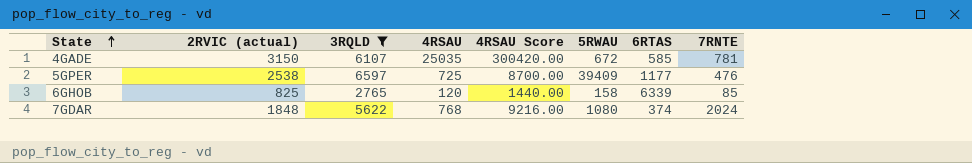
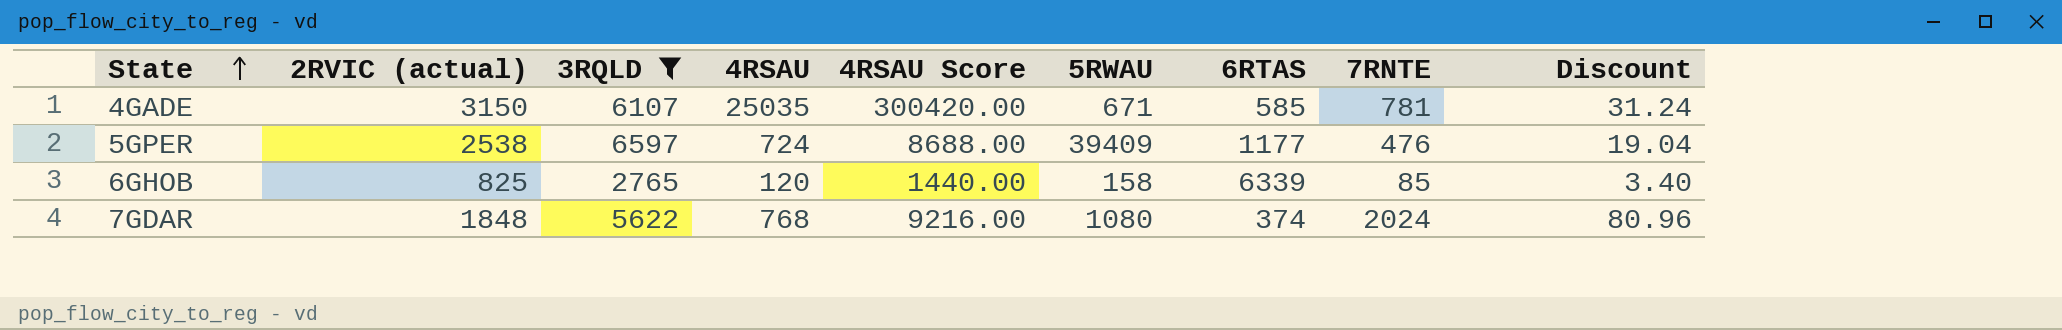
column Discount | formula: none -> [7RNTE] * 0.04
4GADE | 5RWAU: 672 -> 671
5GPER | 4RSAU: 725 -> 724
5GPER | 4RSAU Score: 8700.00 -> 8688.00

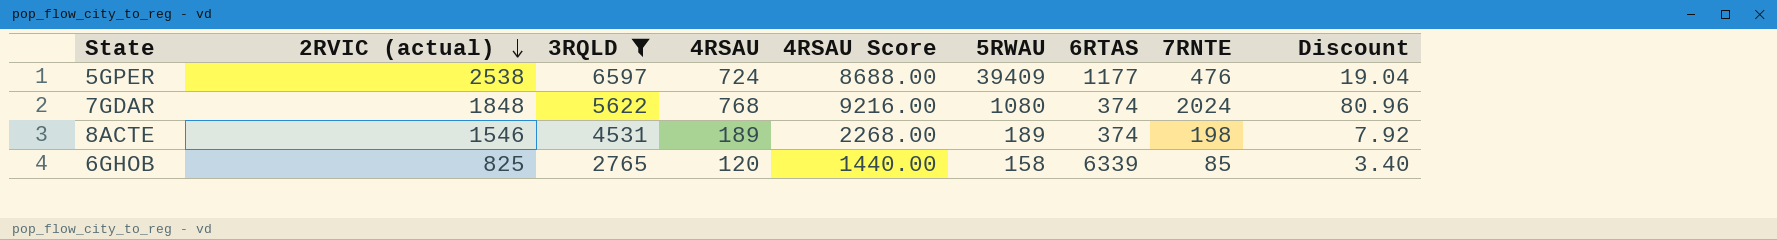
row order: State ascending -> 2RVIC (actual) descending
row 4GADE: 3150 | 6107 | 25035 | 300420.00 | 671 | 585 | 781 | 31.24 -> none
row 8ACTE: none -> 1546 | 4531 | 189 | 2268.00 | 189 | 374 | 198 | 7.92

